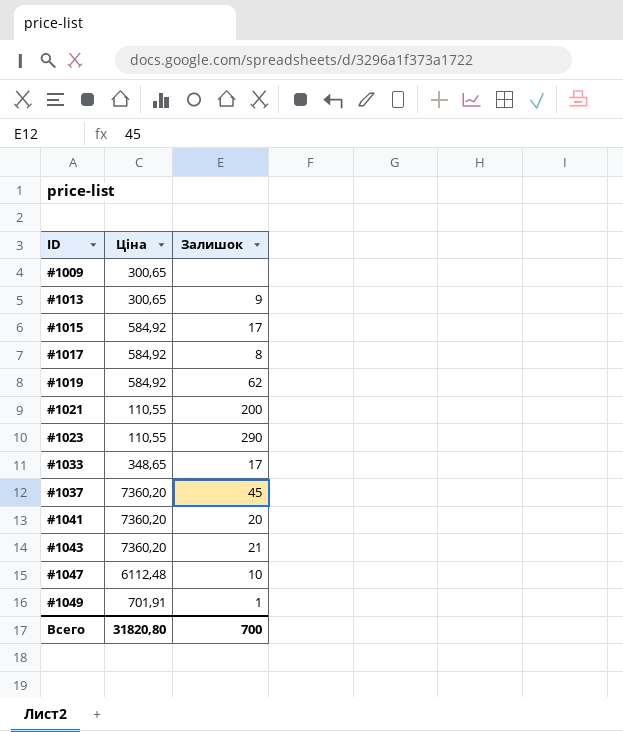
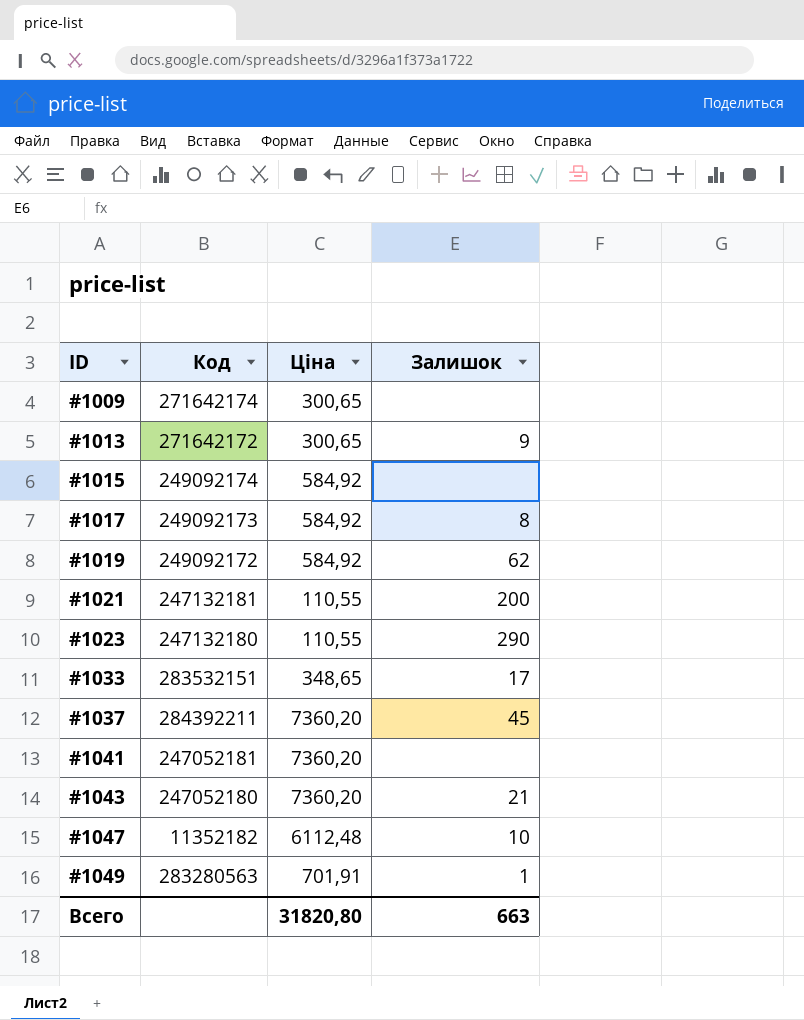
column Код | position: none -> 2
#1015 | Залишок: 17 -> none
#1041 | Залишок: 20 -> none
Всего | Залишок: 700 -> 663

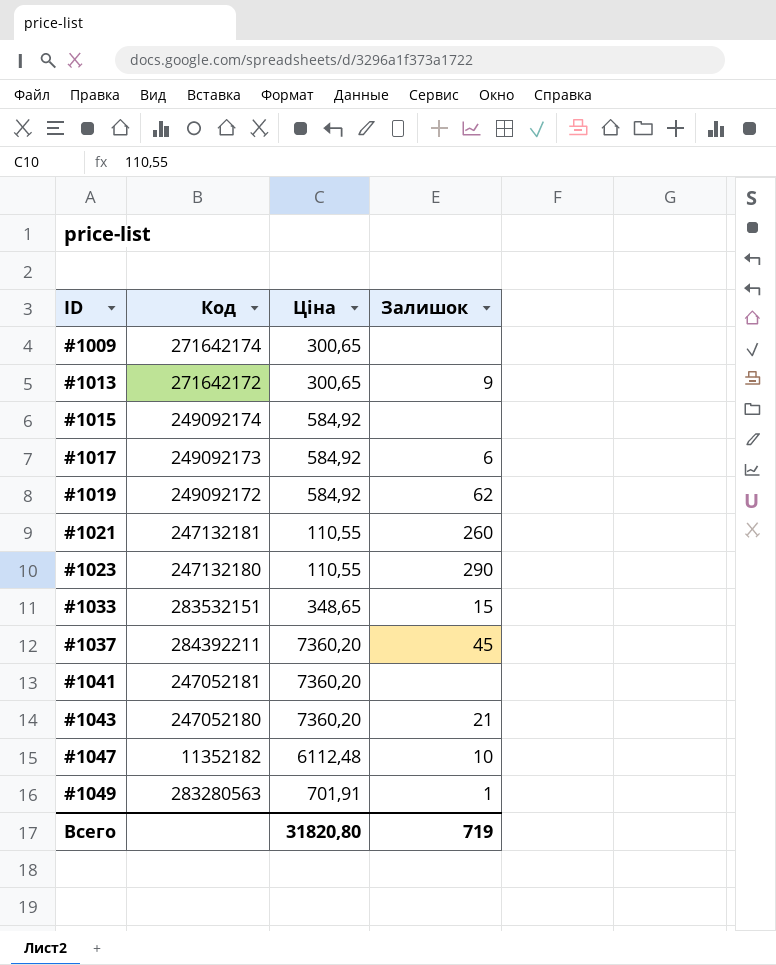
#1017 | Залишок: 8 -> 6
#1021 | Залишок: 200 -> 260
#1033 | Залишок: 17 -> 15
Всего | Залишок: 663 -> 719

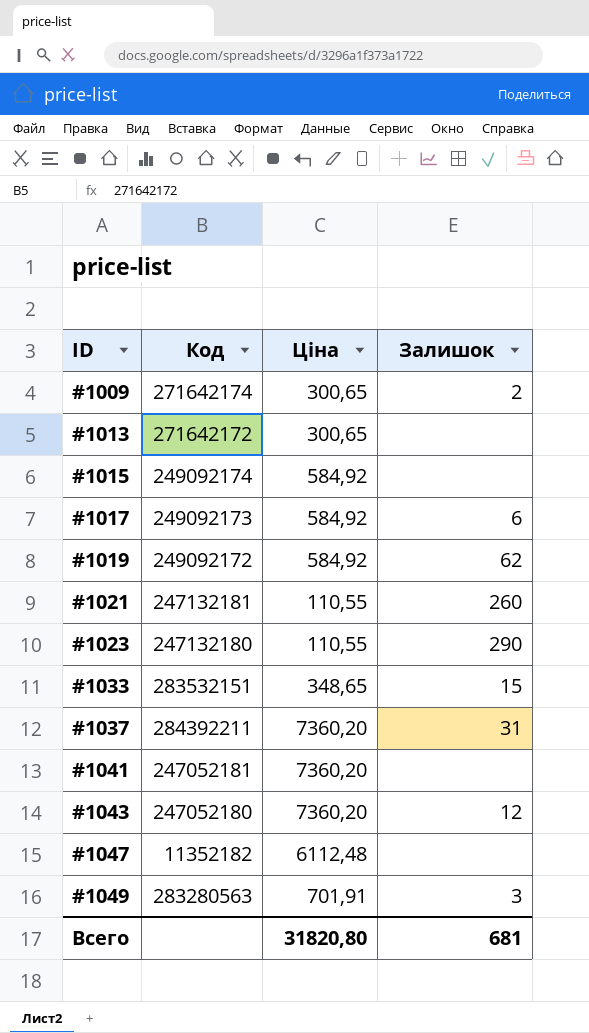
#1009 | Залишок: none -> 2
#1013 | Залишок: 9 -> none
#1037 | Залишок: 45 -> 31
#1043 | Залишок: 21 -> 12
#1047 | Залишок: 10 -> none
#1049 | Залишок: 1 -> 3
Всего | Залишок: 719 -> 681

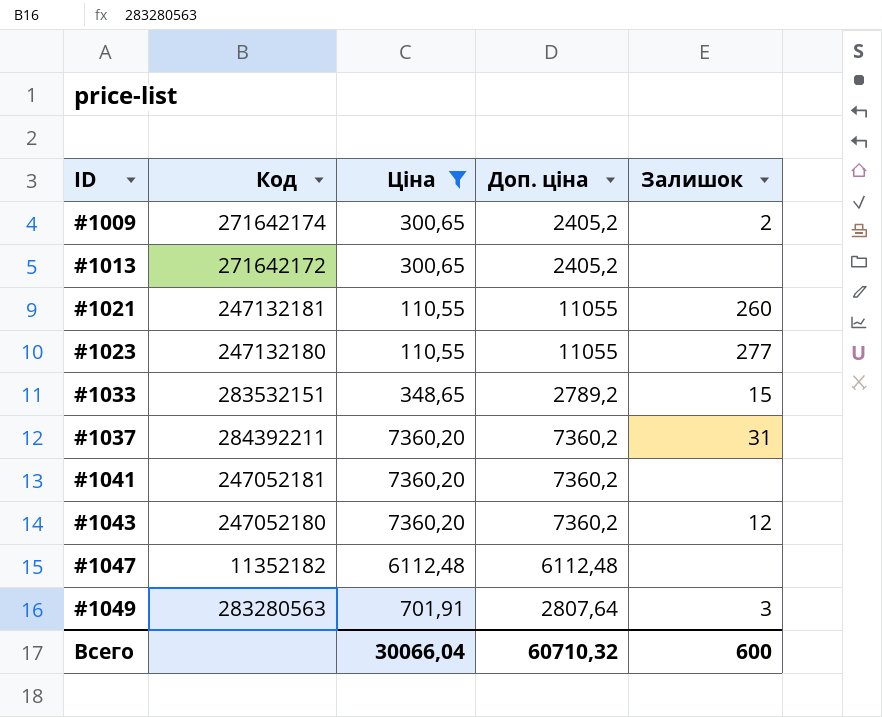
filter: none -> Ціна != 584,92
column Доп. ціна | position: none -> 4
#1023 | Залишок: 290 -> 277
Всего | Ціна: 31820,80 -> 30066,04
Всего | Залишок: 681 -> 600

